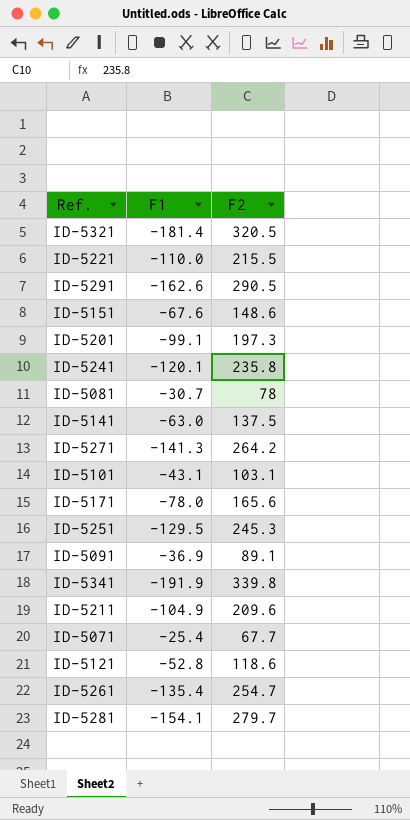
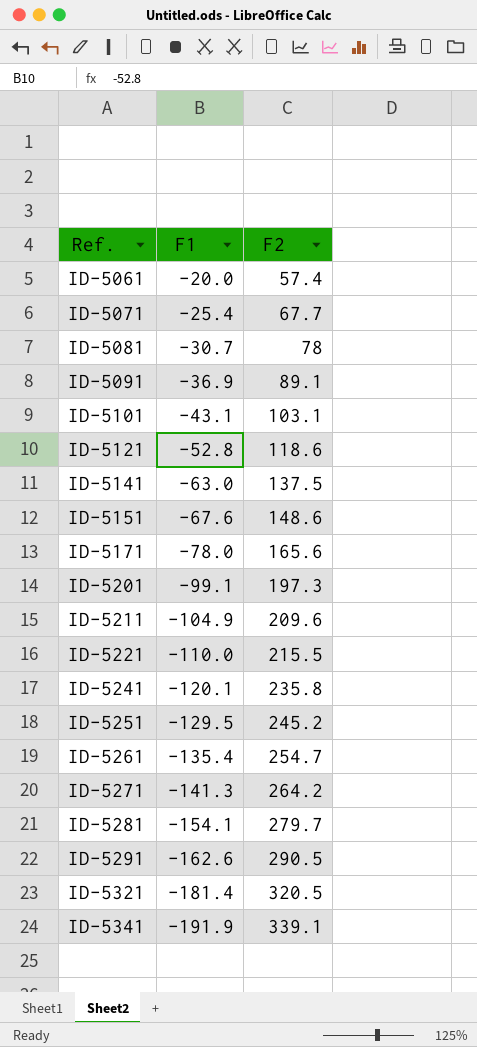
row order: none -> Ref. ascending
row ID-5061: none -> -20.0 | 57.4
ID-5251 | F2: 245.3 -> 245.2
ID-5341 | F2: 339.8 -> 339.1

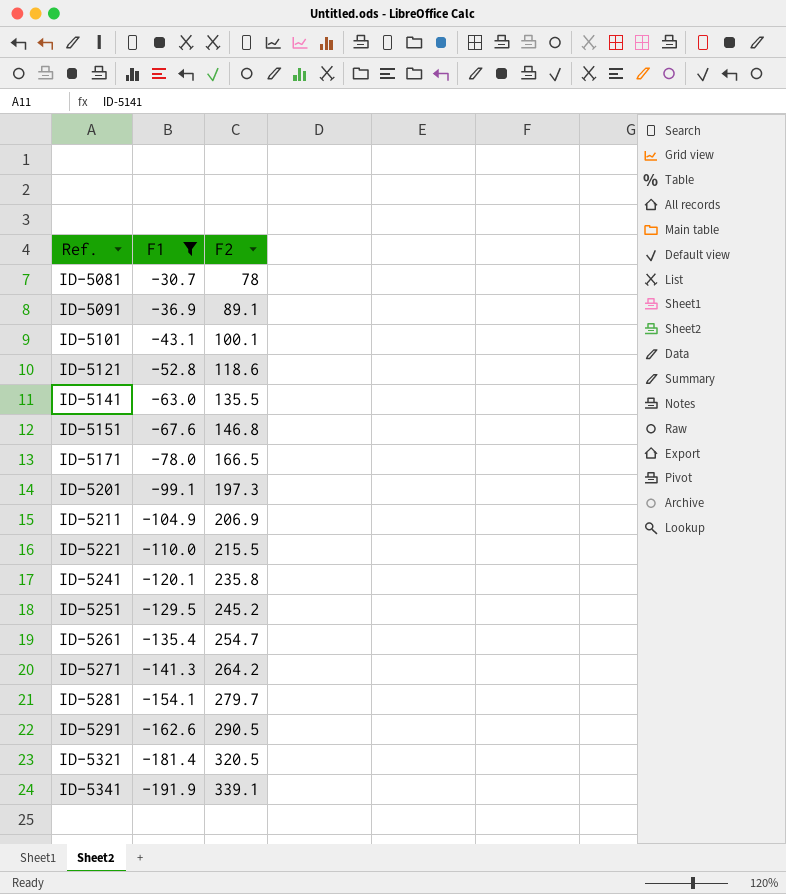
filter: none -> F1 <= -30.7
ID-5101 | F2: 103.1 -> 100.1
ID-5141 | F2: 137.5 -> 135.5
ID-5151 | F2: 148.6 -> 146.8
ID-5171 | F2: 165.6 -> 166.5
ID-5211 | F2: 209.6 -> 206.9

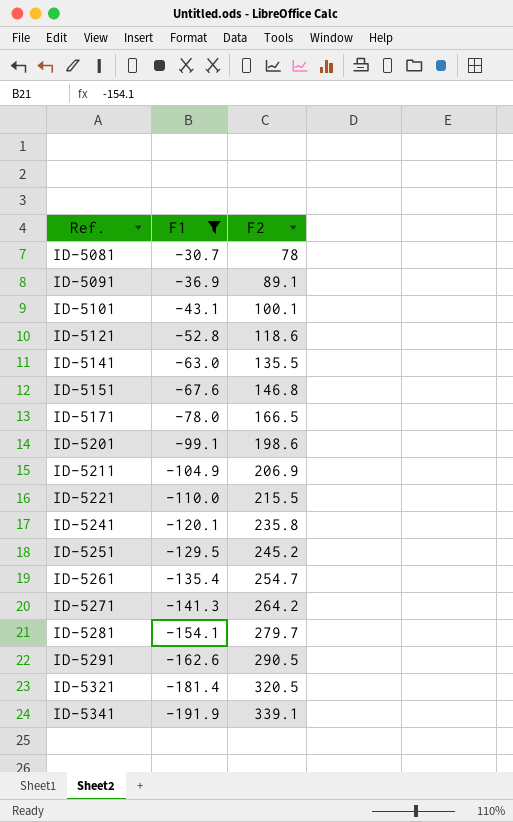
ID-5201 | F2: 197.3 -> 198.6

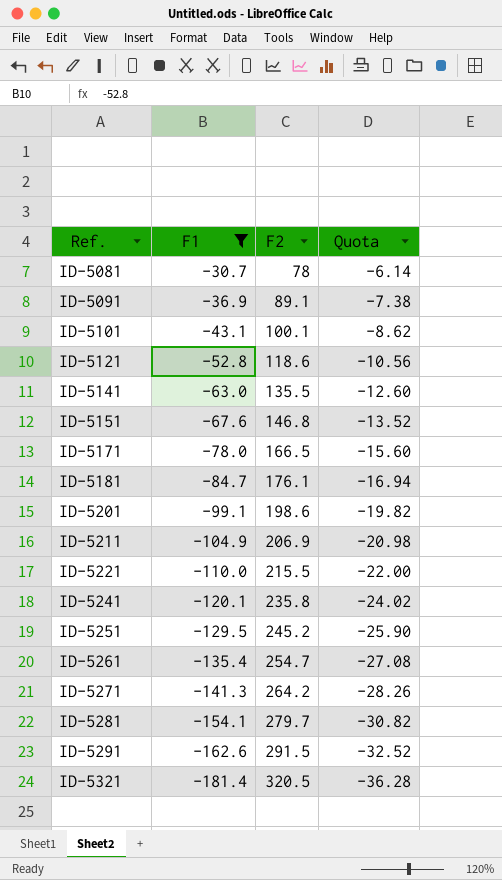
column Quota | formula: none -> [F1] * 0.2
row ID-5341: -191.9 | 339.1 -> none
row ID-5181: none -> -84.7 | 176.1 | -16.94
ID-5291 | F2: 290.5 -> 291.5

